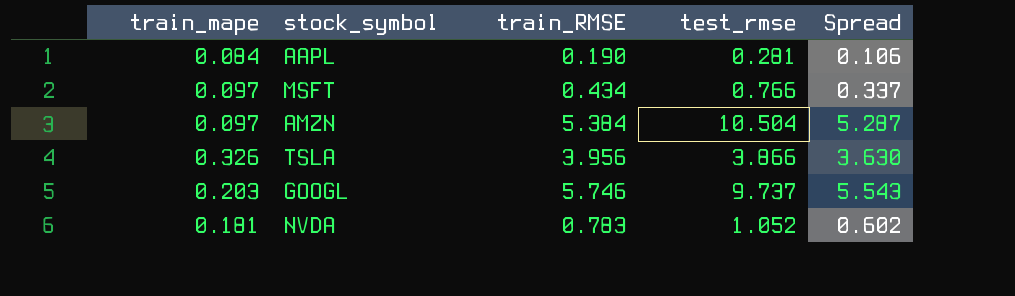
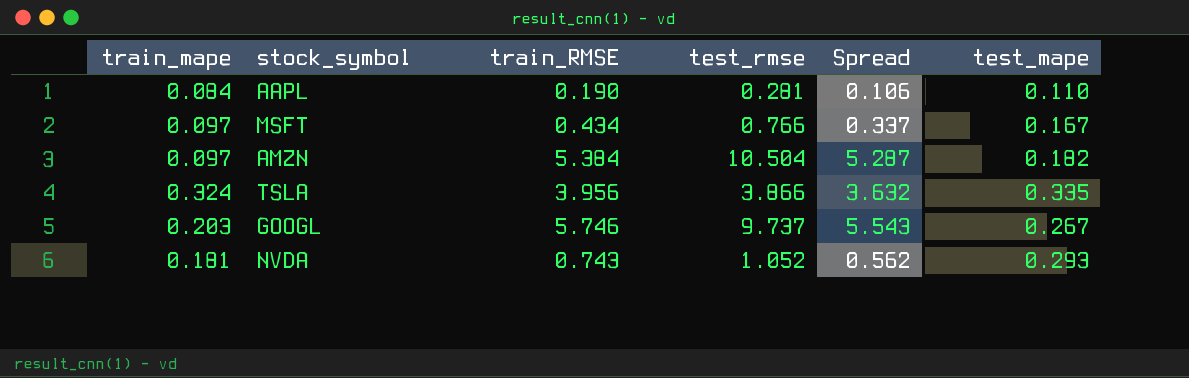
column test_mape | position: none -> 6
TSLA | train_mape: 0.326 -> 0.324
TSLA | Spread: 3.630 -> 3.632
NVDA | train_RMSE: 0.783 -> 0.743
NVDA | Spread: 0.602 -> 0.562

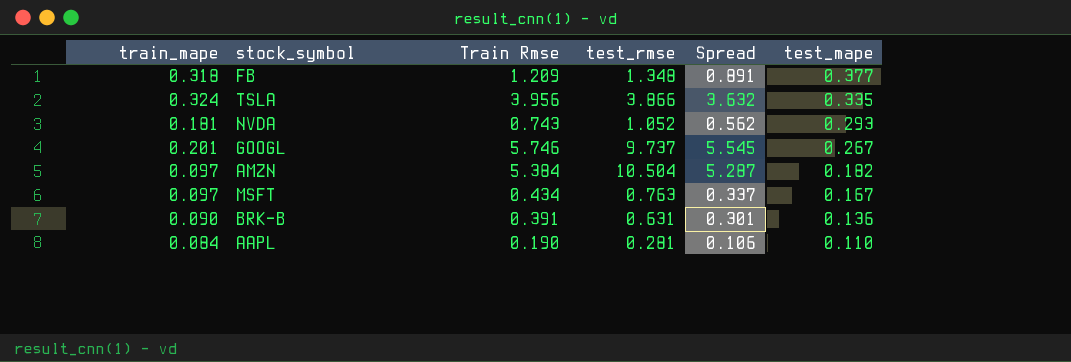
row order: none -> test_mape descending
column name: train_RMSE -> Train Rmse
row FB: none -> 0.318 | 1.209 | 1.348 | 0.891 | 0.377
GOOGL | train_mape: 0.203 -> 0.201
GOOGL | Spread: 5.543 -> 5.545
MSFT | test_rmse: 0.766 -> 0.763
row BRK-B: none -> 0.090 | 0.391 | 0.631 | 0.301 | 0.136

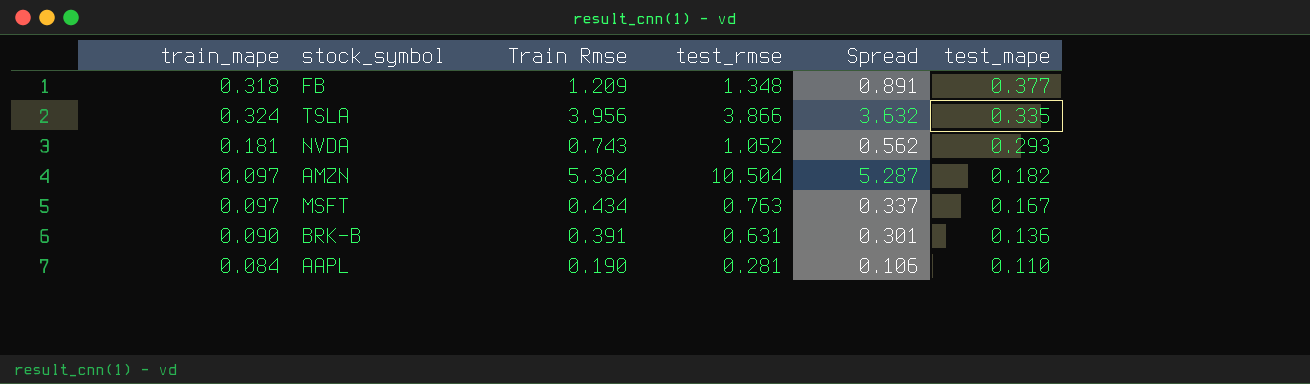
row GOOGL: 0.201 | 5.746 | 9.737 | 5.545 | 0.267 -> none

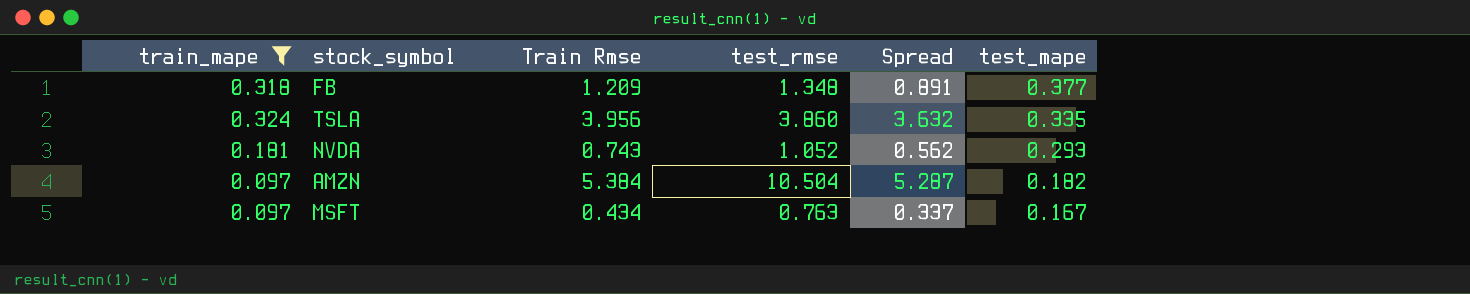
filter: none -> train_mape >= 0.097
TSLA | test_rmse: 3.866 -> 3.860

